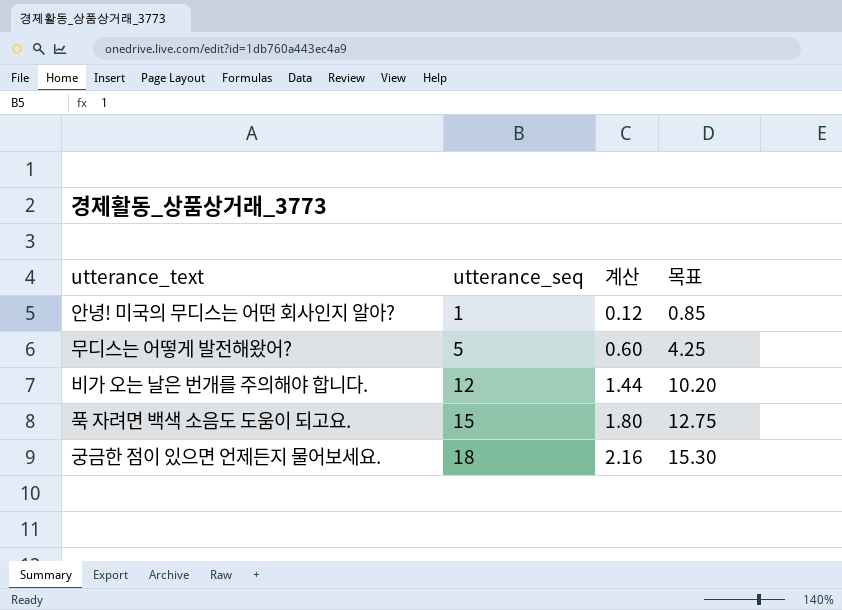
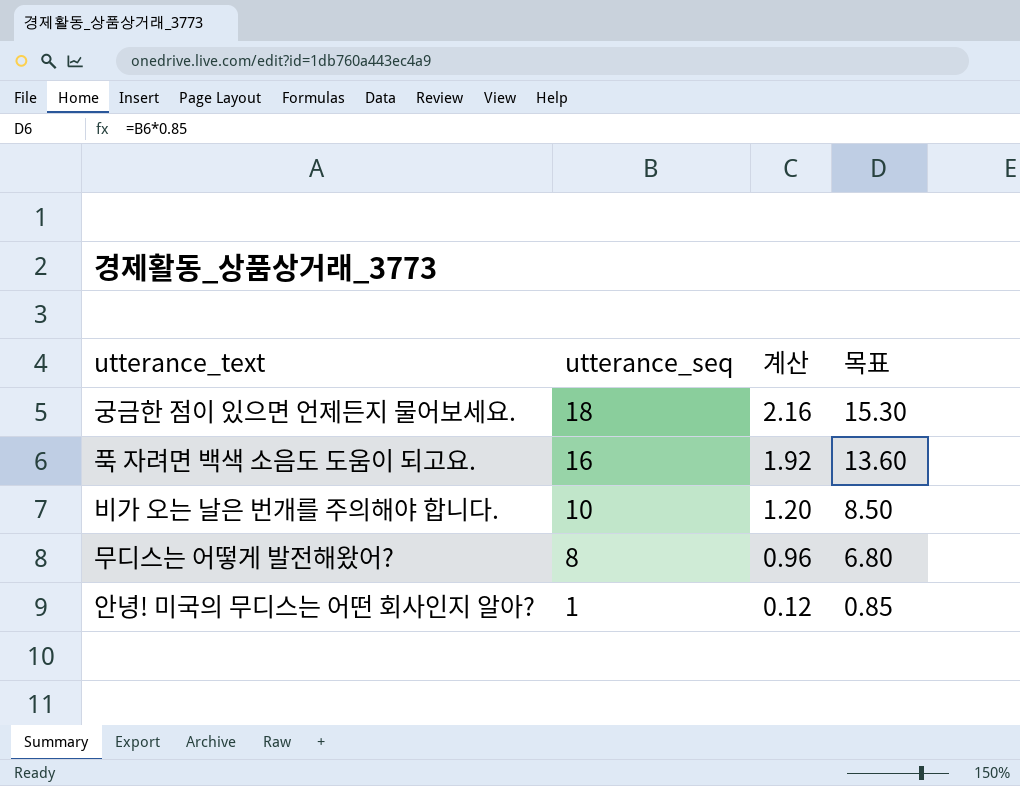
row order: utterance_seq ascending -> utterance_seq descending
푹 자려면 백색 소음도 도움이 되고요. | utterance_seq: 15 -> 16
푹 자려면 백색 소음도 도움이 되고요. | 계산: 1.80 -> 1.92
푹 자려면 백색 소음도 도움이 되고요. | 목표: 12.75 -> 13.60
비가 오는 날은 번개를 주의해야 합니다. | utterance_seq: 12 -> 10
비가 오는 날은 번개를 주의해야 합니다. | 계산: 1.44 -> 1.20
비가 오는 날은 번개를 주의해야 합니다. | 목표: 10.20 -> 8.50
무디스는 어떻게 발전해왔어? | utterance_seq: 5 -> 8
무디스는 어떻게 발전해왔어? | 계산: 0.60 -> 0.96
무디스는 어떻게 발전해왔어? | 목표: 4.25 -> 6.80

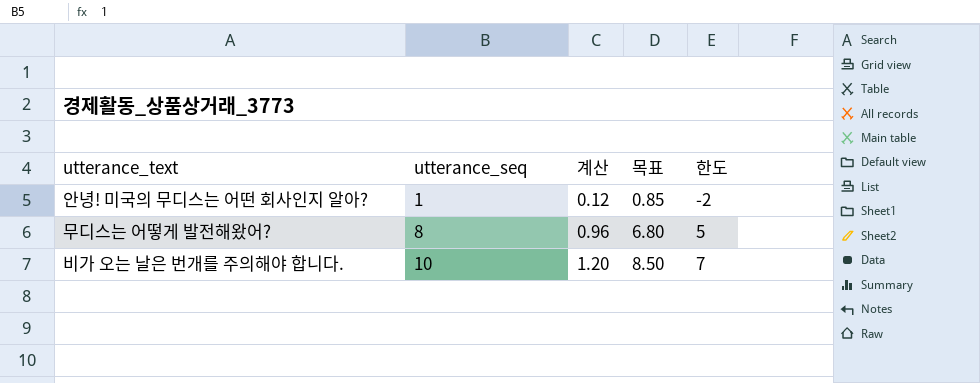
row order: utterance_seq descending -> utterance_seq ascending
column 한도 | formula: none -> [utterance_seq] - 3
row 궁금한 점이 있으면 언제든지 물어보세요.: 18 | 2.16 | 15.30 -> none
row 푹 자려면 백색 소음도 도움이 되고요.: 16 | 1.92 | 13.60 -> none

